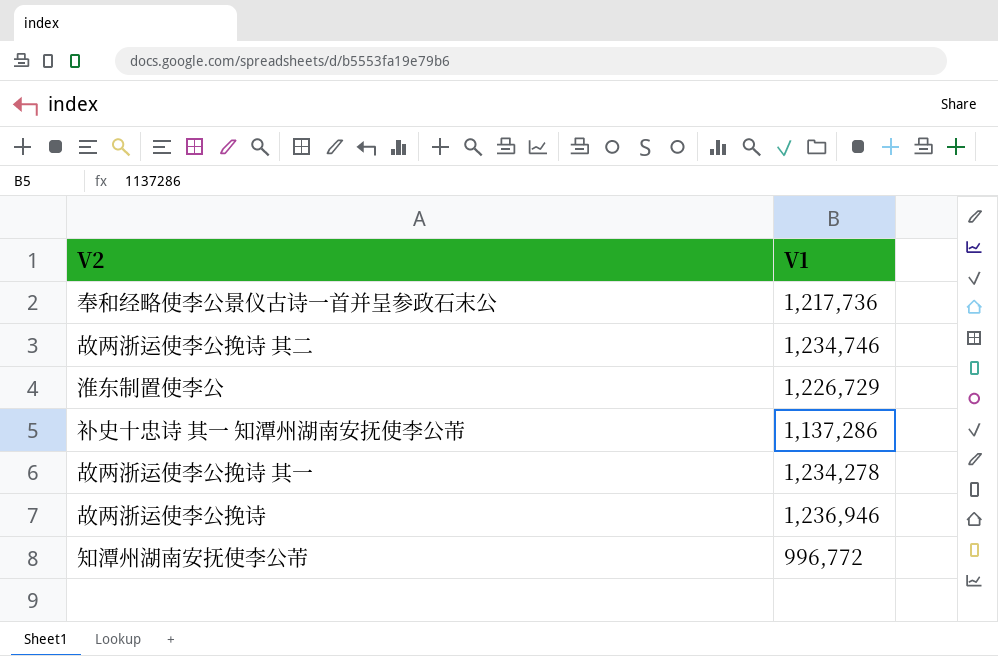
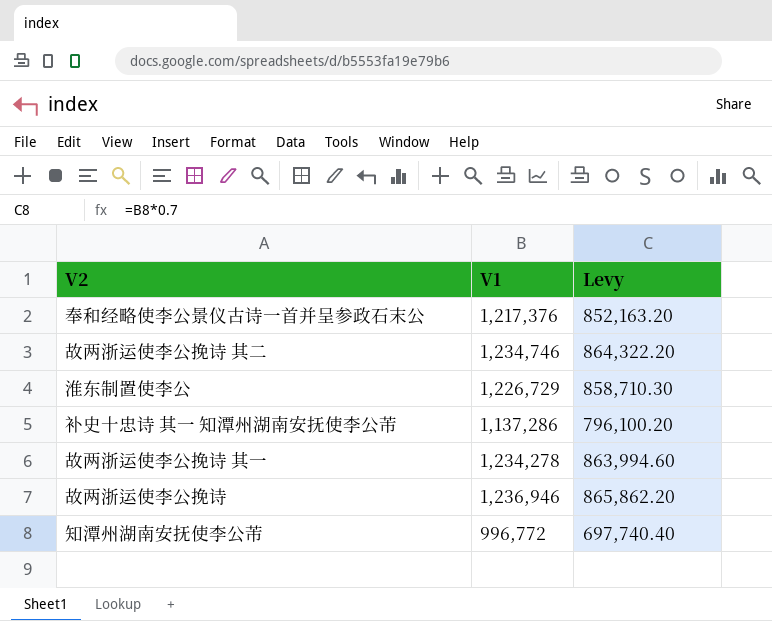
column Levy | formula: none -> [V1] * 0.7
奉和经略使李公景仪古诗一首并呈参政石末公 | V1: 1,217,736 -> 1,217,376

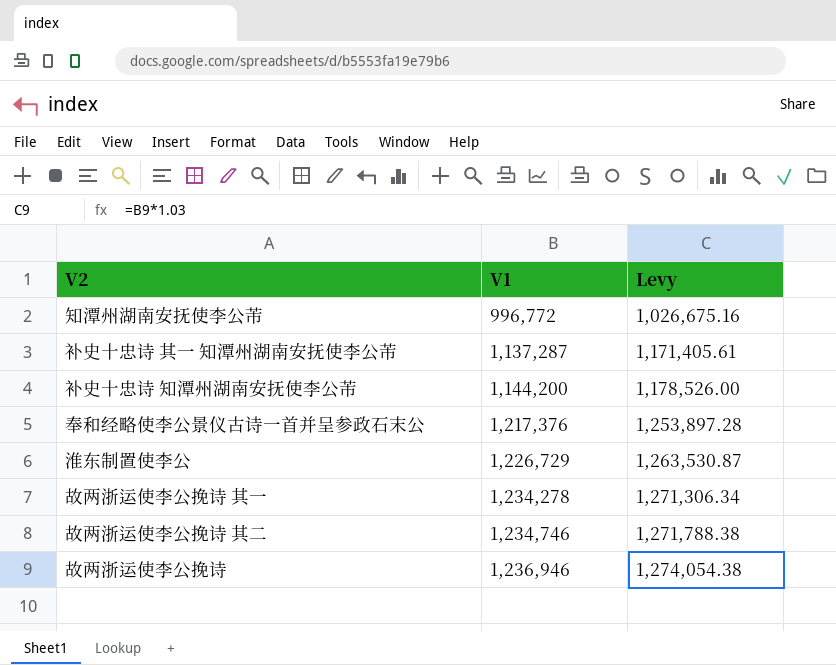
row order: none -> V1 ascending
column Levy | formula: [V1] * 0.7 -> [V1] * 1.03
补史十忠诗 其一 知潭州湖南安抚使李公芾 | V1: 1,137,286 -> 1,137,287
row 补史十忠诗 知潭州湖南安抚使李公芾: none -> 1,144,200 | 1,178,526.00

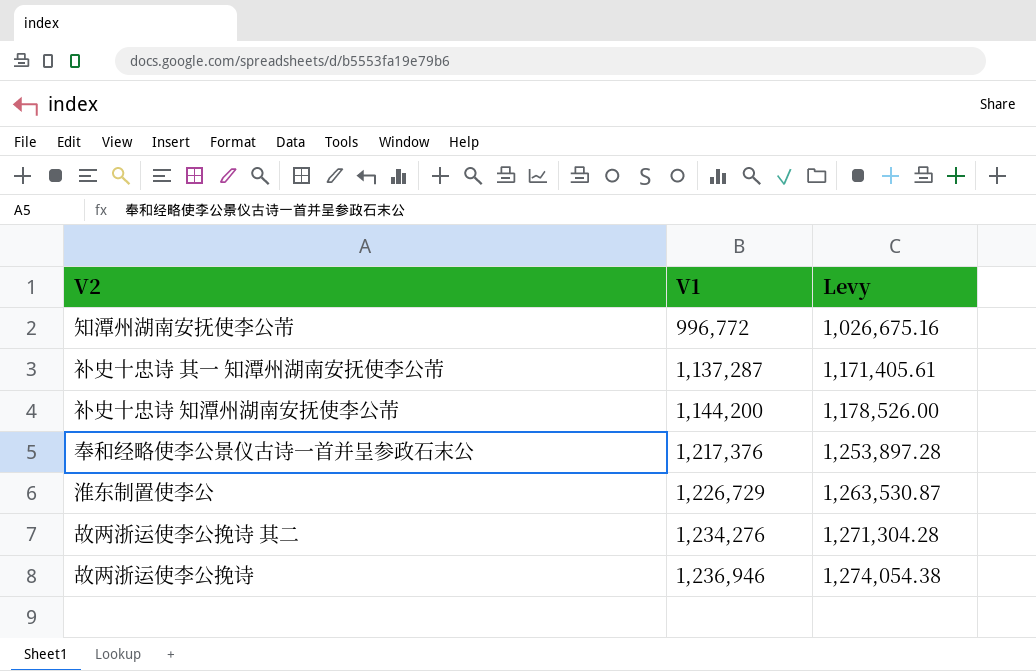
row 故两浙运使李公挽诗 其一: 1,234,278 | 1,271,306.34 -> none
故两浙运使李公挽诗 其二 | V1: 1,234,746 -> 1,234,276
故两浙运使李公挽诗 其二 | Levy: 1,271,788.38 -> 1,271,304.28

